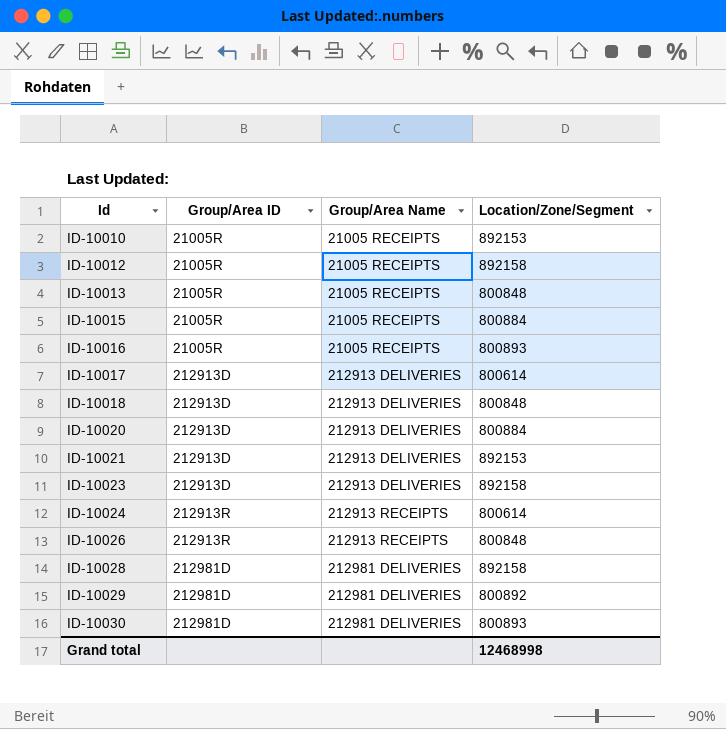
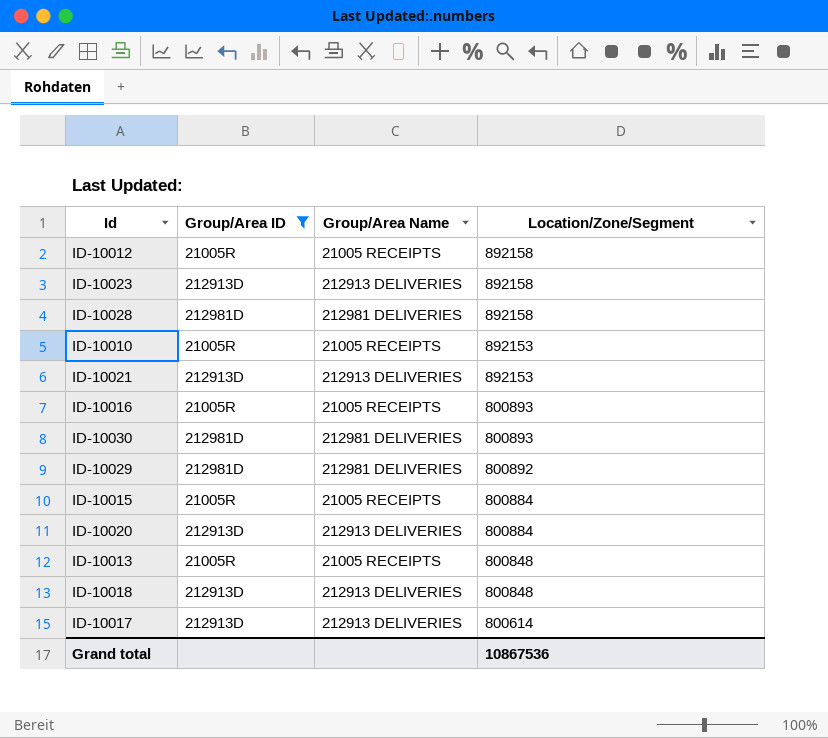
filter: none -> Group/Area ID != 212913R
row order: Id ascending -> Location/Zone/Segment descending
Grand total | Location/Zone/Segment: 12468998 -> 10867536

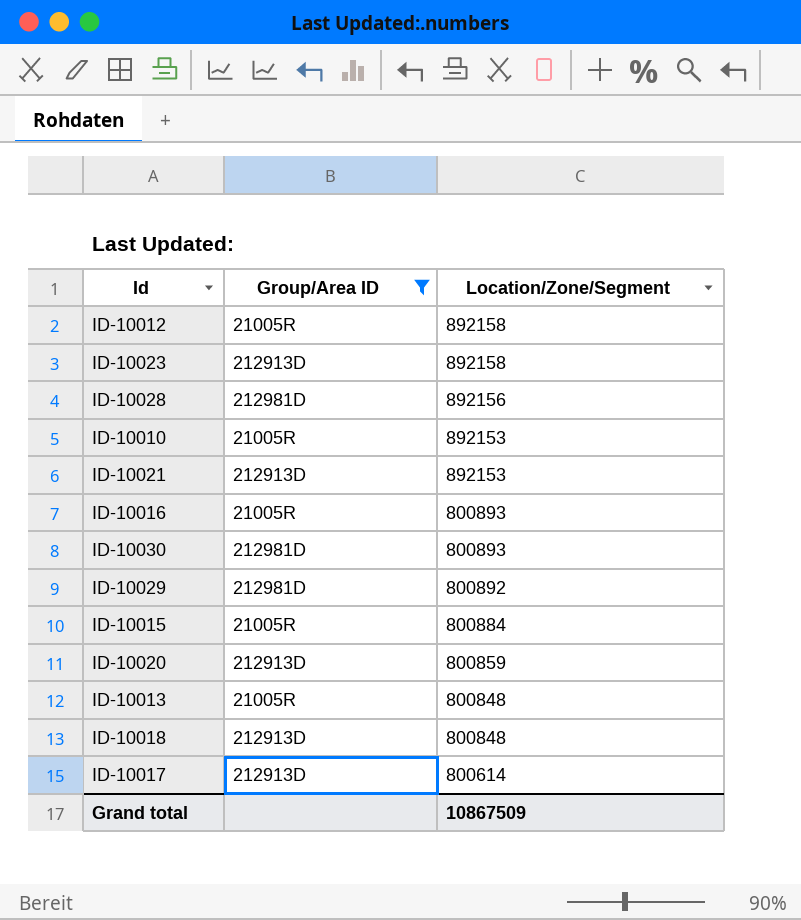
column Group/Area Name | position: 3 -> none
ID-10028 | Location/Zone/Segment: 892158 -> 892156
ID-10020 | Location/Zone/Segment: 800884 -> 800859
Grand total | Location/Zone/Segment: 10867536 -> 10867509

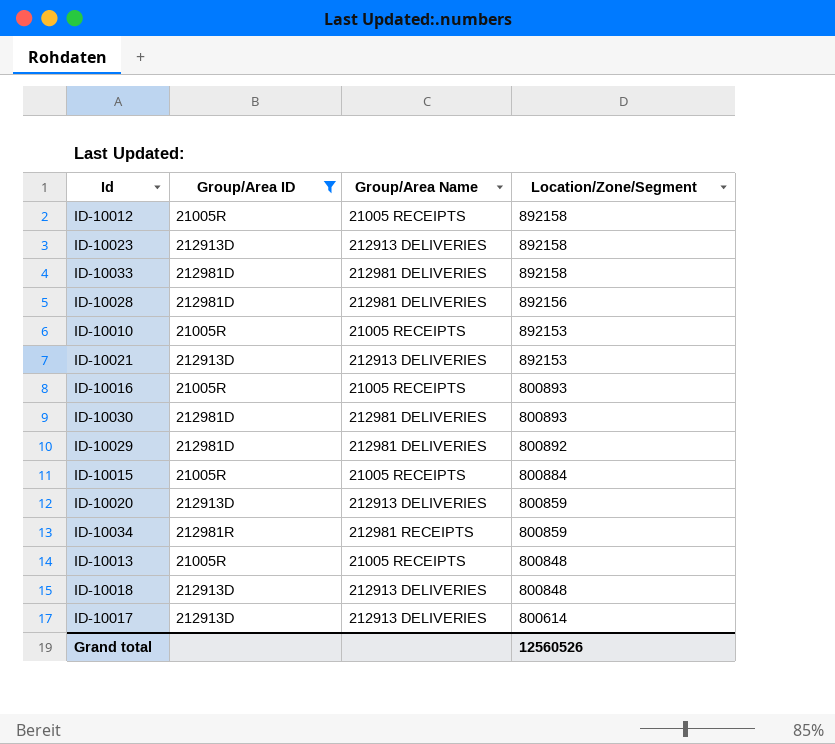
column Group/Area Name | position: none -> 3
row ID-10033: none -> 212981D | 212981 DELIVERIES | 892158
row ID-10034: none -> 212981R | 212981 RECEIPTS | 800859
Grand total | Location/Zone/Segment: 10867509 -> 12560526

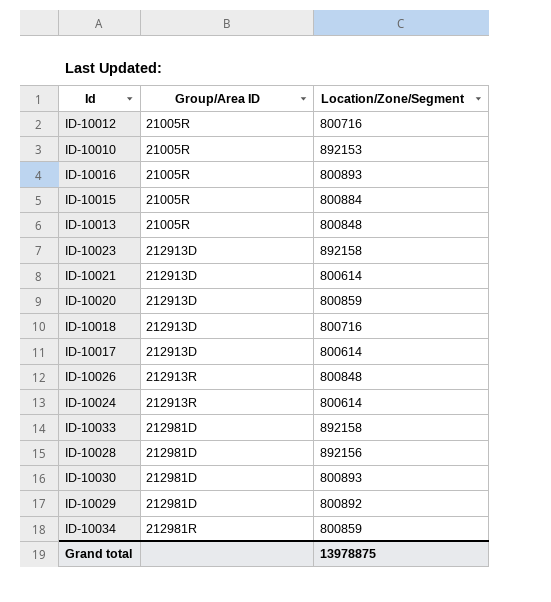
filter: Group/Area ID != 212913R -> none
row order: Location/Zone/Segment descending -> Group/Area ID ascending
column Group/Area Name | position: 3 -> none
ID-10012 | Location/Zone/Segment: 892158 -> 800716
ID-10021 | Location/Zone/Segment: 892153 -> 800614
ID-10018 | Location/Zone/Segment: 800848 -> 800716
Grand total | Location/Zone/Segment: 12560526 -> 13978875

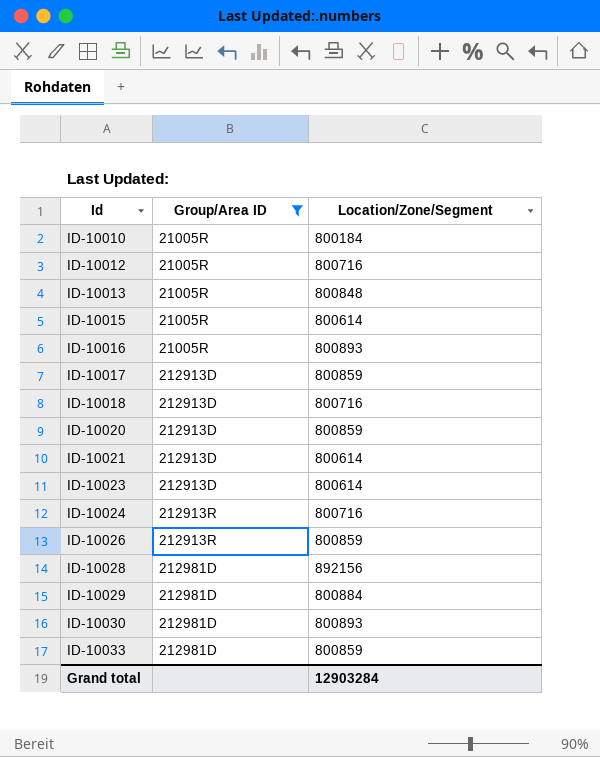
filter: none -> Group/Area ID != 212981R
row order: Group/Area ID ascending -> Id ascending
ID-10010 | Location/Zone/Segment: 892153 -> 800184
ID-10015 | Location/Zone/Segment: 800884 -> 800614
ID-10017 | Location/Zone/Segment: 800614 -> 800859
ID-10023 | Location/Zone/Segment: 892158 -> 800614
ID-10024 | Location/Zone/Segment: 800614 -> 800716
ID-10026 | Location/Zone/Segment: 800848 -> 800859
ID-10029 | Location/Zone/Segment: 800892 -> 800884
ID-10033 | Location/Zone/Segment: 892158 -> 800859
Grand total | Location/Zone/Segment: 13978875 -> 12903284

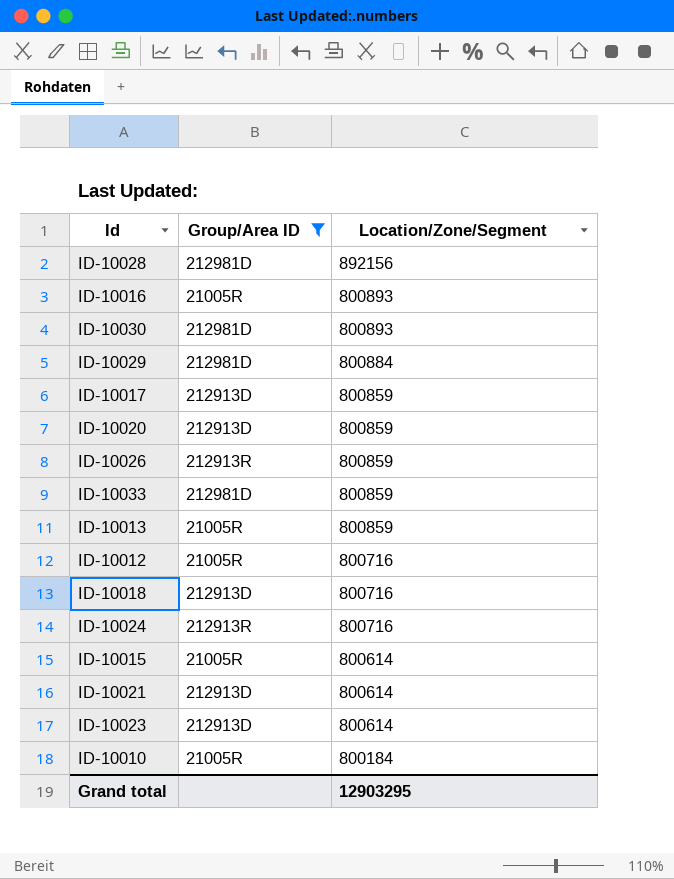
row order: Id ascending -> Location/Zone/Segment descending
ID-10013 | Location/Zone/Segment: 800848 -> 800859
Grand total | Location/Zone/Segment: 12903284 -> 12903295

